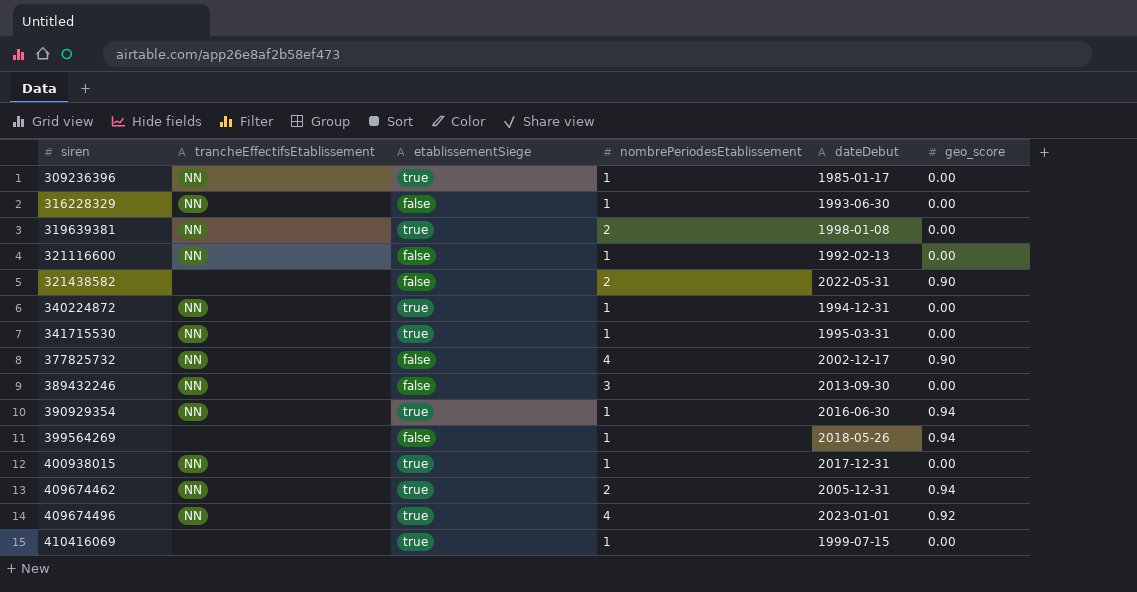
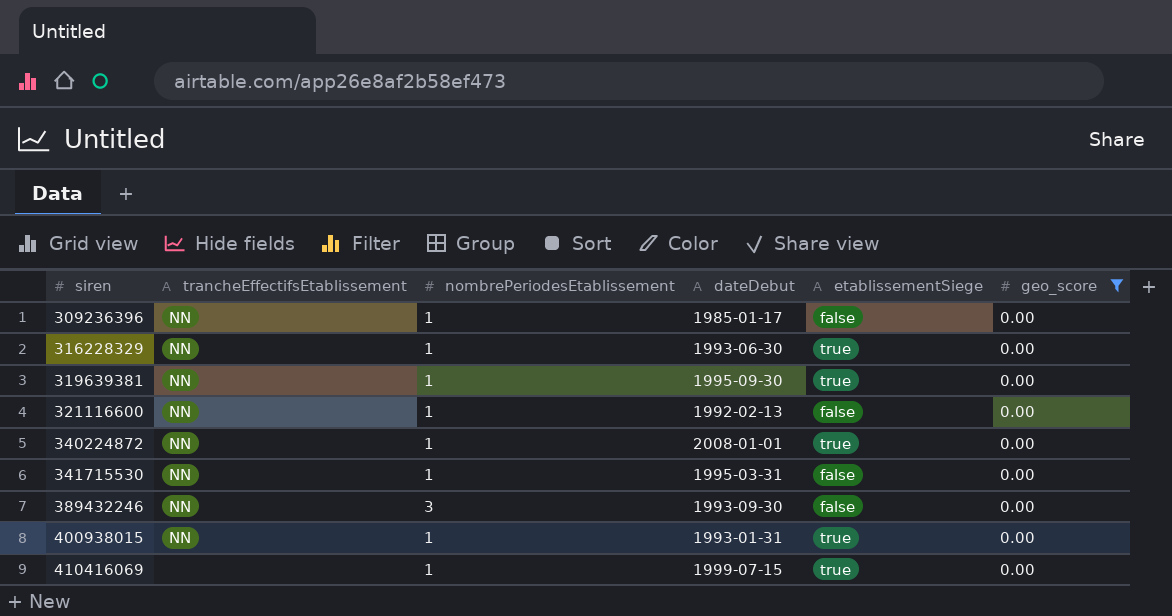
filter: none -> geo_score = 0.00
column etablissementSiege | position: 3 -> 5
309236396 | etablissementSiege: true -> false
316228329 | etablissementSiege: false -> true
319639381 | nombrePeriodesEtablissement: 2 -> 1
319639381 | dateDebut: 1998-01-08 -> 1995-09-30
340224872 | dateDebut: 1994-12-31 -> 2008-01-01
341715530 | etablissementSiege: true -> false
389432246 | dateDebut: 2013-09-30 -> 1993-09-30
400938015 | dateDebut: 2017-12-31 -> 1993-01-31

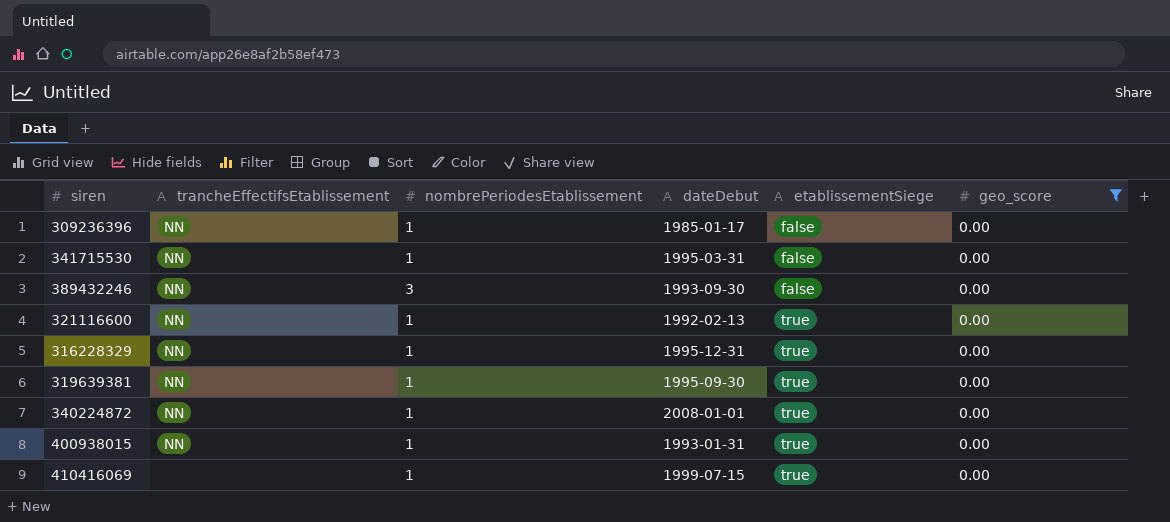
row order: siren ascending -> etablissementSiege ascending
321116600 | etablissementSiege: false -> true
316228329 | dateDebut: 1993-06-30 -> 1995-12-31

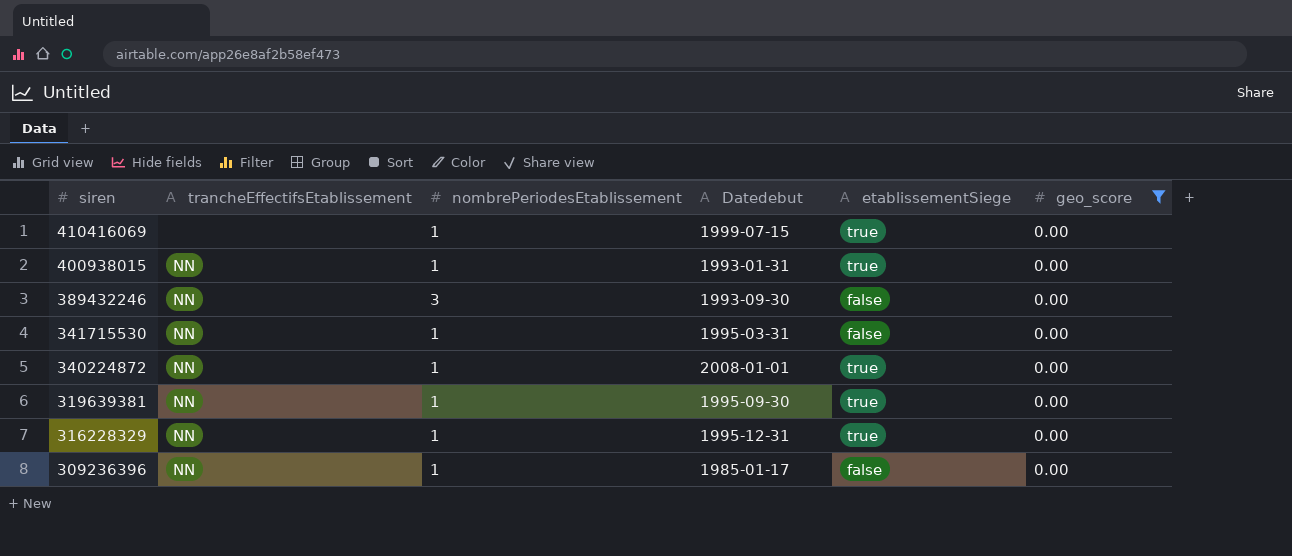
row order: etablissementSiege ascending -> siren descending
column name: dateDebut -> Datedebut
row 321116600: NN | 1 | 1992-02-13 | true | 0.00 -> none

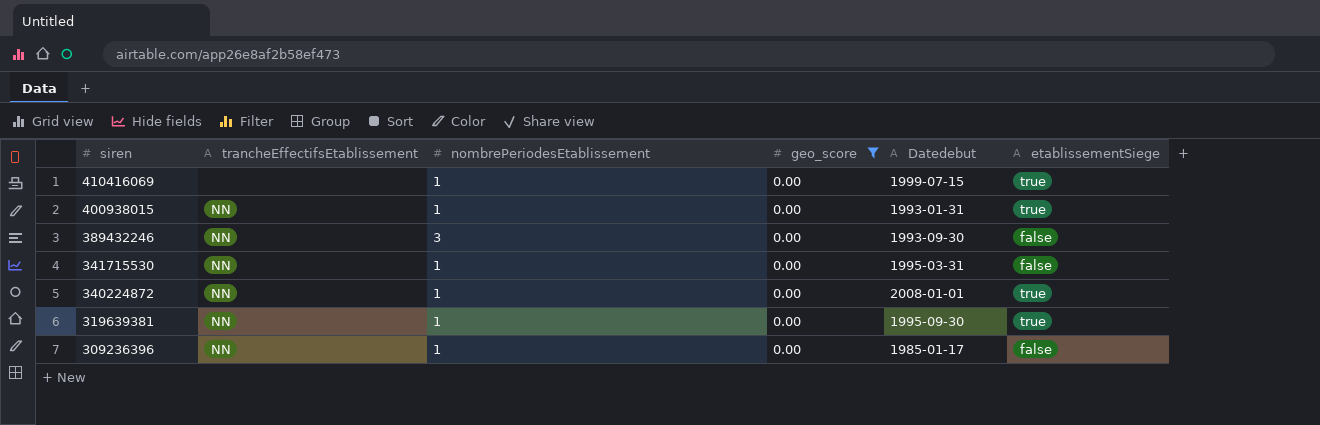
column geo_score | position: 6 -> 4
row 316228329: NN | 1 | 1995-12-31 | true | 0.00 -> none

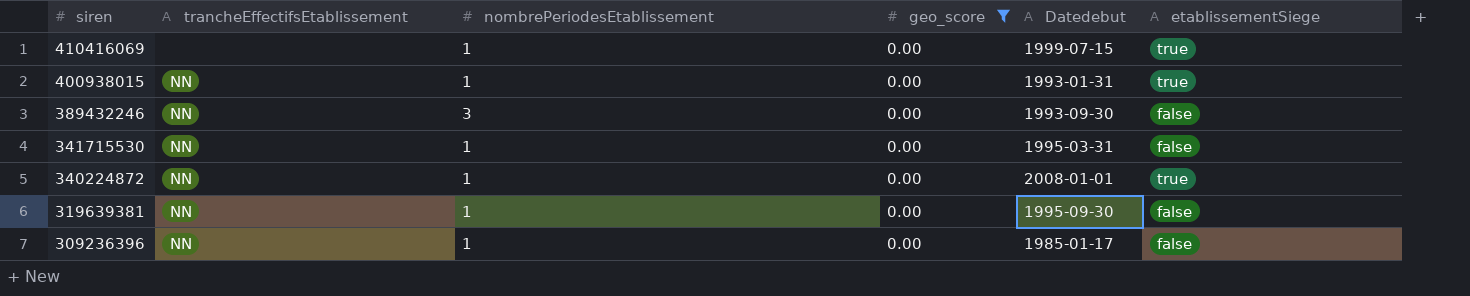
319639381 | etablissementSiege: true -> false

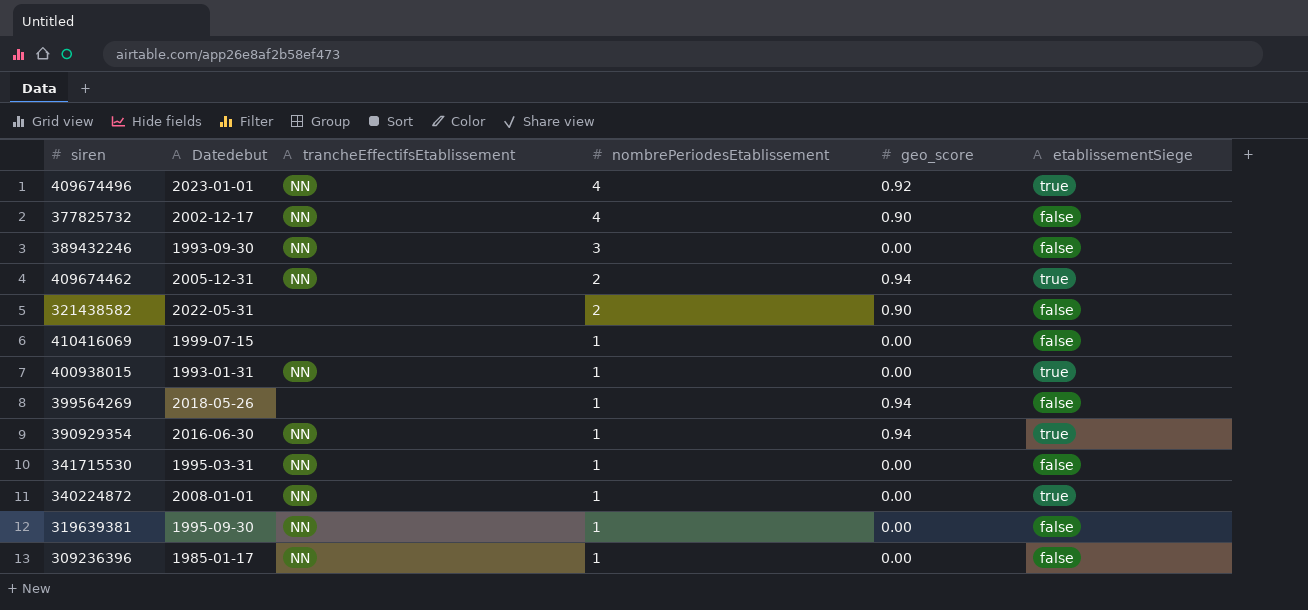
filter: geo_score = 0.00 -> none
row order: siren descending -> nombrePeriodesEtablissement descending
column Datedebut | position: 5 -> 2
410416069 | etablissementSiege: true -> false

